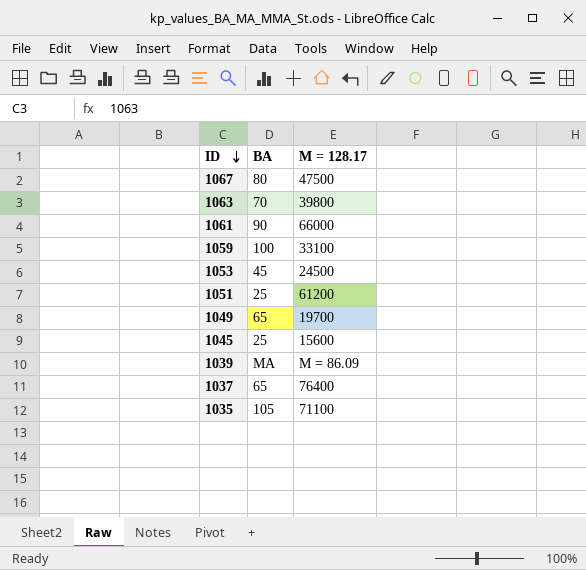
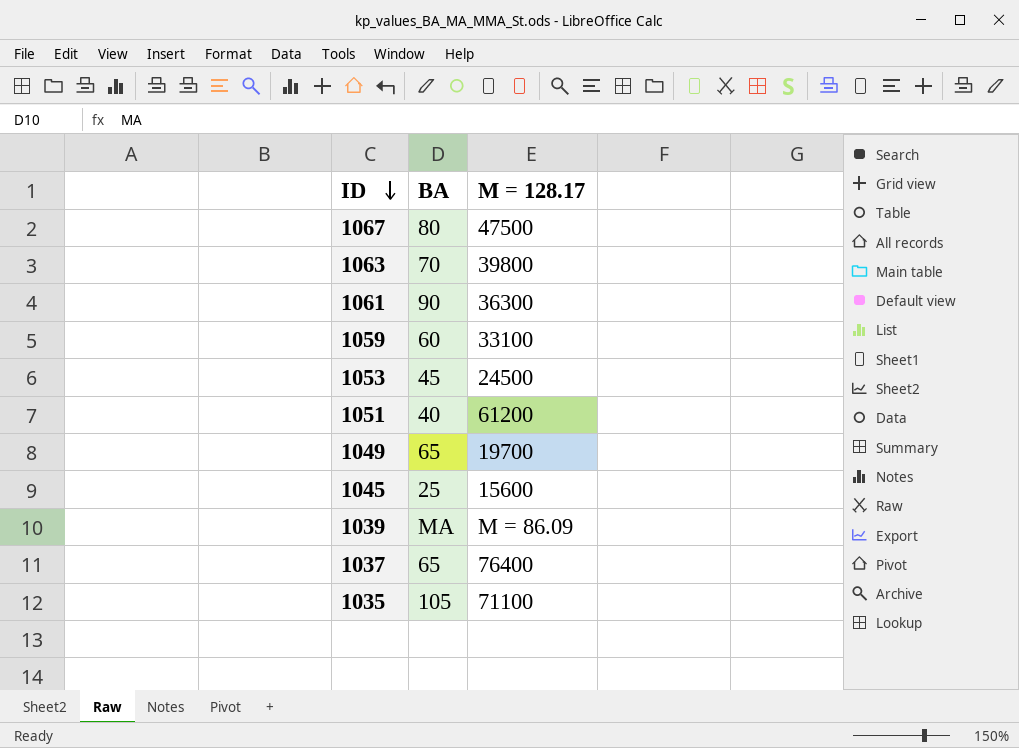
1061 | M = 128.17: 66000 -> 36300
1059 | BA: 100 -> 60
1051 | BA: 25 -> 40

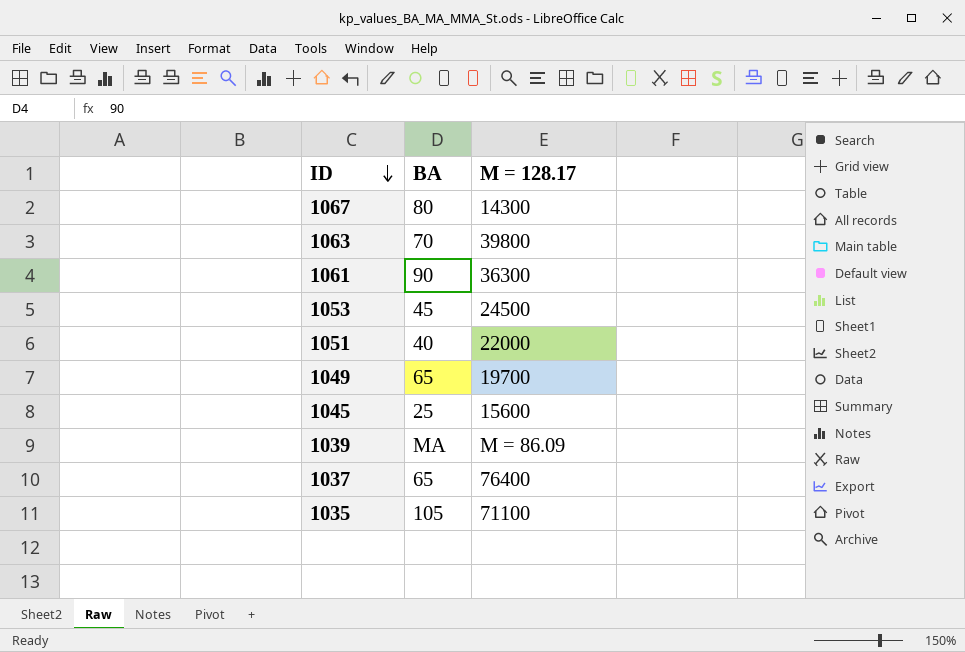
row 1059: 60 | 33100 -> none
1067 | M = 128.17: 47500 -> 14300
1051 | M = 128.17: 61200 -> 22000

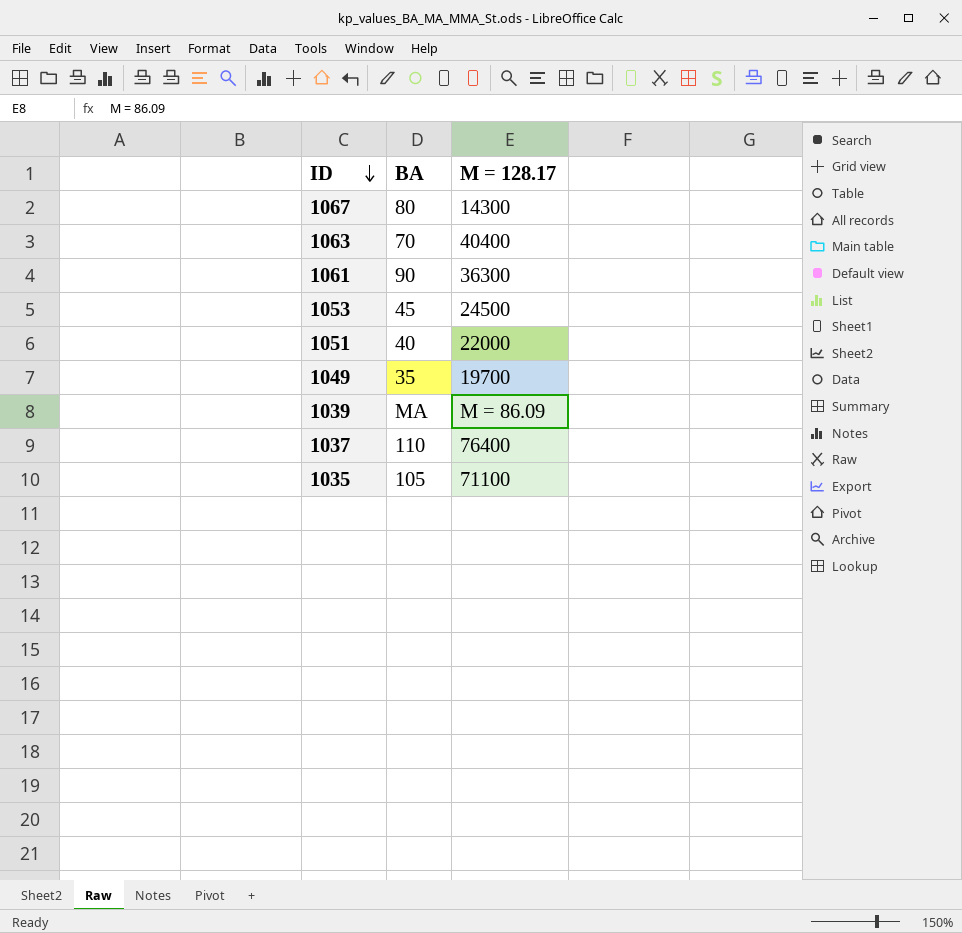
row 1045: 25 | 15600 -> none
1063 | M = 128.17: 39800 -> 40400
1049 | BA: 65 -> 35
1037 | BA: 65 -> 110

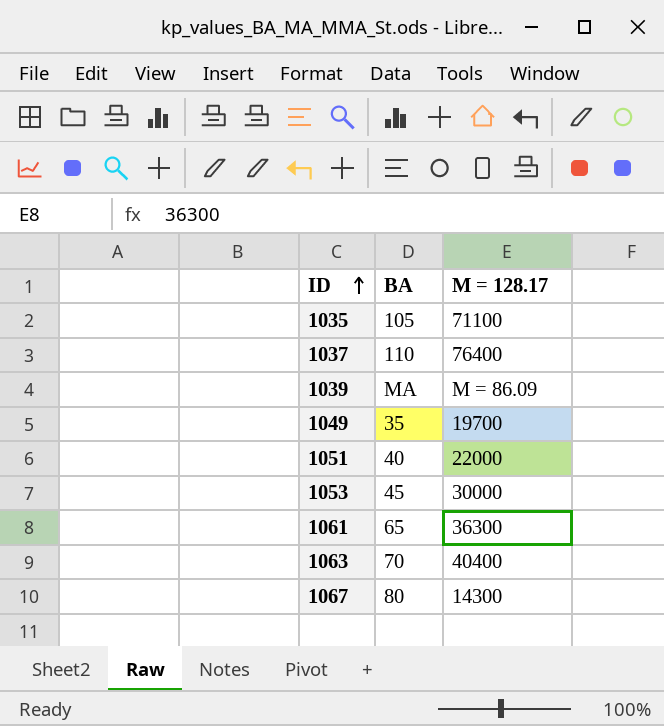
row order: ID descending -> ID ascending
1053 | M = 128.17: 24500 -> 30000
1061 | BA: 90 -> 65

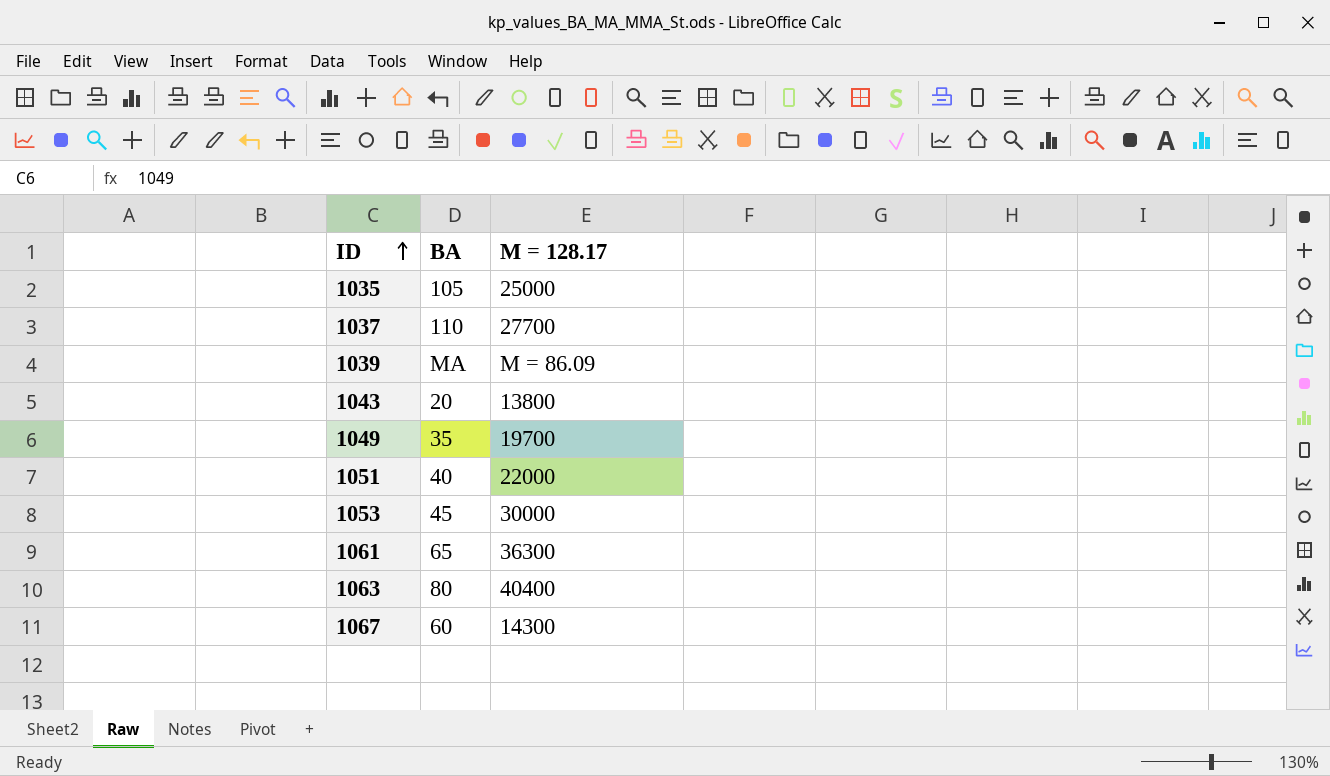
1035 | M = 128.17: 71100 -> 25000
1037 | M = 128.17: 76400 -> 27700
row 1043: none -> 20 | 13800
1063 | BA: 70 -> 80
1067 | BA: 80 -> 60

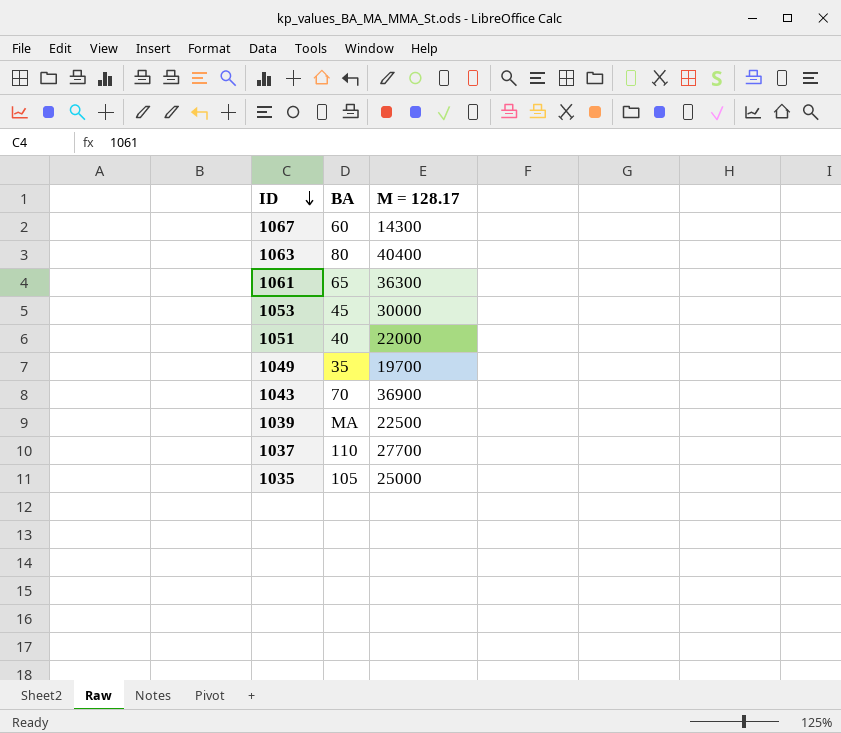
row order: ID ascending -> ID descending
1043 | BA: 20 -> 70
1043 | M = 128.17: 13800 -> 36900
1039 | M = 128.17: M = 86.09 -> 22500

